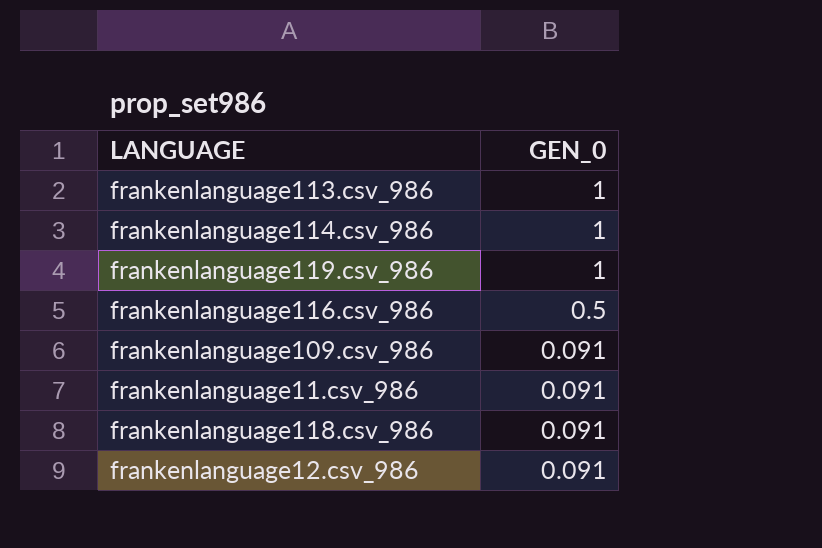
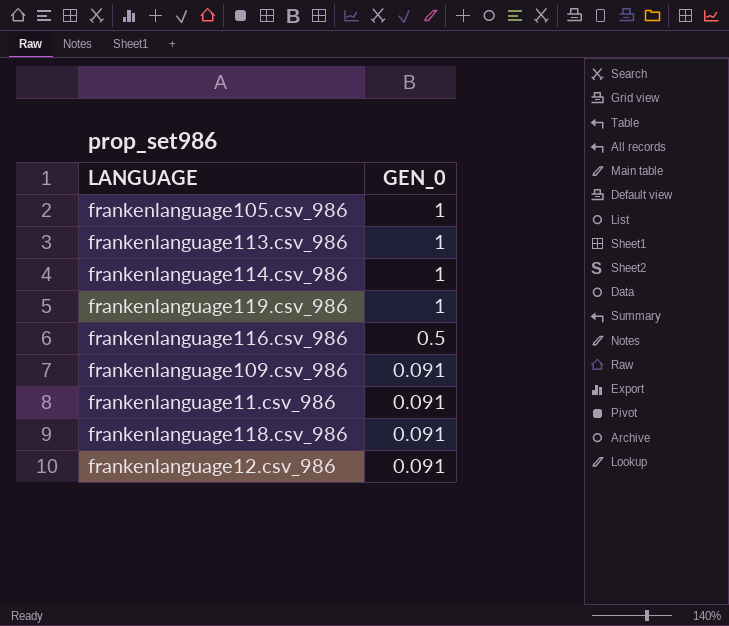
row frankenlanguage105.csv_986: none -> 1

